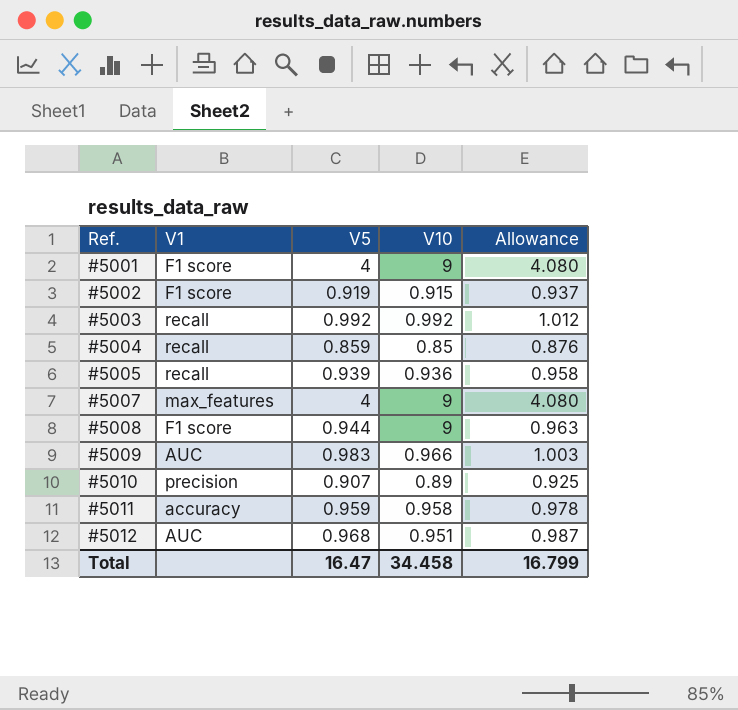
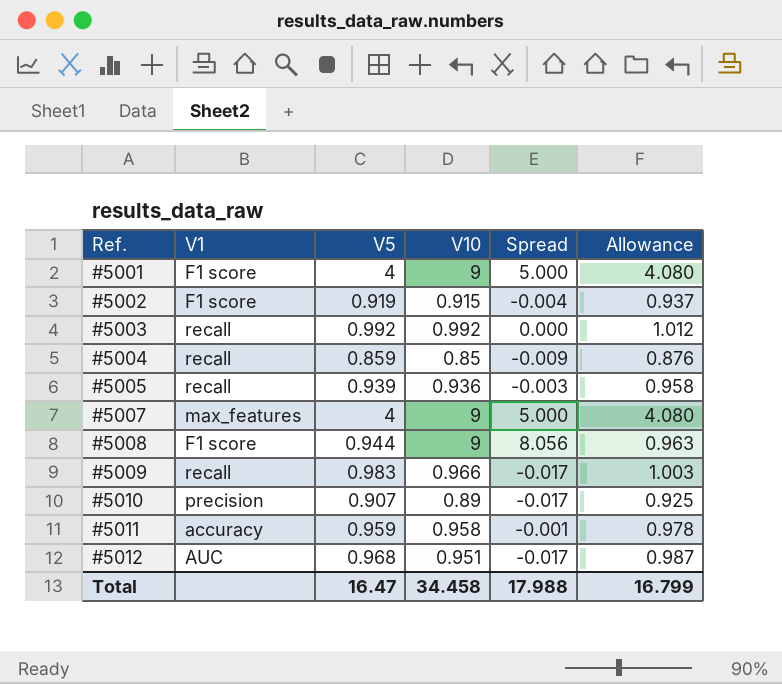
column Spread | formula: none -> [V10] - [V5]
#5009 | V1: AUC -> recall

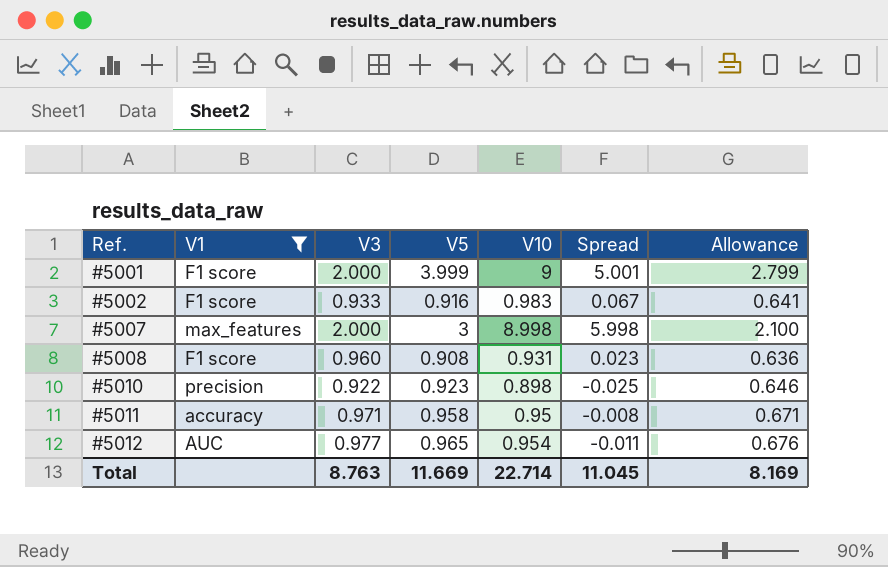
filter: none -> V1 != recall
column V3 | position: none -> 3
column Allowance | formula: [V5] * 1.02 -> [V5] * 0.7
#5001 | V5: 4 -> 3.999
#5001 | Spread: 5.000 -> 5.001
#5002 | V5: 0.919 -> 0.916
#5002 | V10: 0.915 -> 0.983
#5002 | Spread: -0.004 -> 0.067
#5007 | V5: 4 -> 3
#5007 | V10: 9 -> 8.998
#5007 | Spread: 5.000 -> 5.998
#5008 | V5: 0.944 -> 0.908
#5008 | V10: 9 -> 0.931
#5008 | Spread: 8.056 -> 0.023
#5010 | V5: 0.907 -> 0.923
#5010 | V10: 0.89 -> 0.898
#5010 | Spread: -0.017 -> -0.025
#5011 | V5: 0.959 -> 0.958
#5011 | V10: 0.958 -> 0.95
#5011 | Spread: -0.001 -> -0.008
#5012 | V5: 0.968 -> 0.965
#5012 | V10: 0.951 -> 0.954
#5012 | Spread: -0.017 -> -0.011
Total | V5: 16.47 -> 11.669
Total | V10: 34.458 -> 22.714
Total | Spread: 17.988 -> 11.045
Total | Allowance: 16.799 -> 8.169

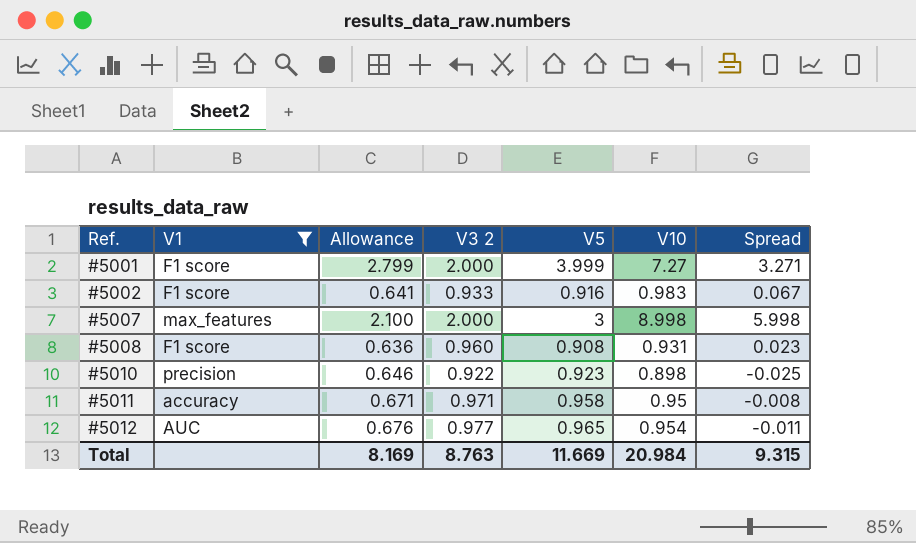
column Allowance | position: 7 -> 3
column name: V3 -> V3 2
#5001 | V10: 9 -> 7.27
#5001 | Spread: 5.001 -> 3.271
Total | V10: 22.714 -> 20.984
Total | Spread: 11.045 -> 9.315

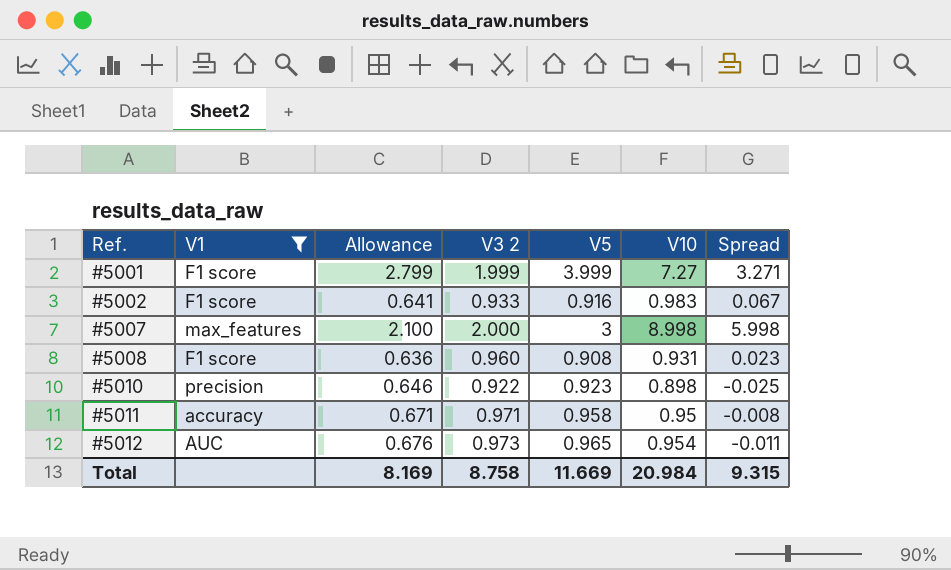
#5001 | V3 2: 2.000 -> 1.999
#5012 | V3 2: 0.977 -> 0.973
Total | V3 2: 8.763 -> 8.758

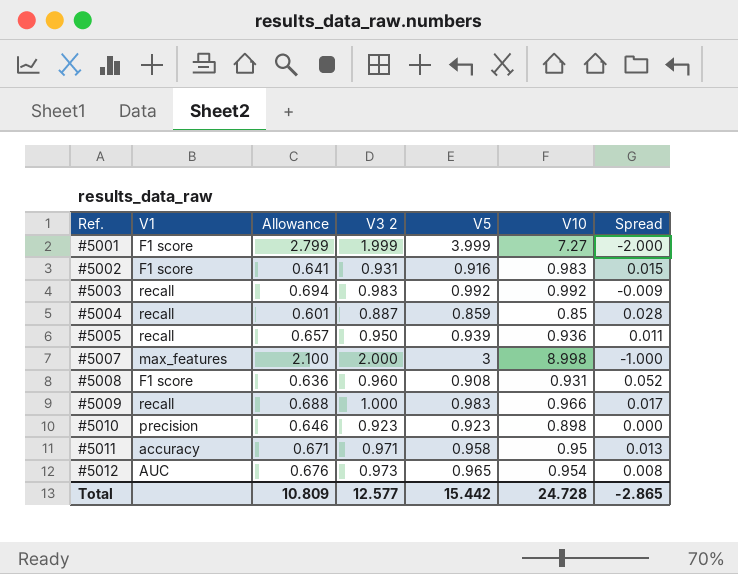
filter: V1 != recall -> none
column Spread | formula: [V10] - [V5] -> [V3 2] - [V5]
#5002 | V3 2: 0.933 -> 0.931
#5010 | V3 2: 0.922 -> 0.923
Total | Allowance: 8.169 -> 10.809
Total | V3 2: 8.758 -> 12.577
Total | V5: 11.669 -> 15.442
Total | V10: 20.984 -> 24.728
Total | Spread: 9.315 -> -2.865

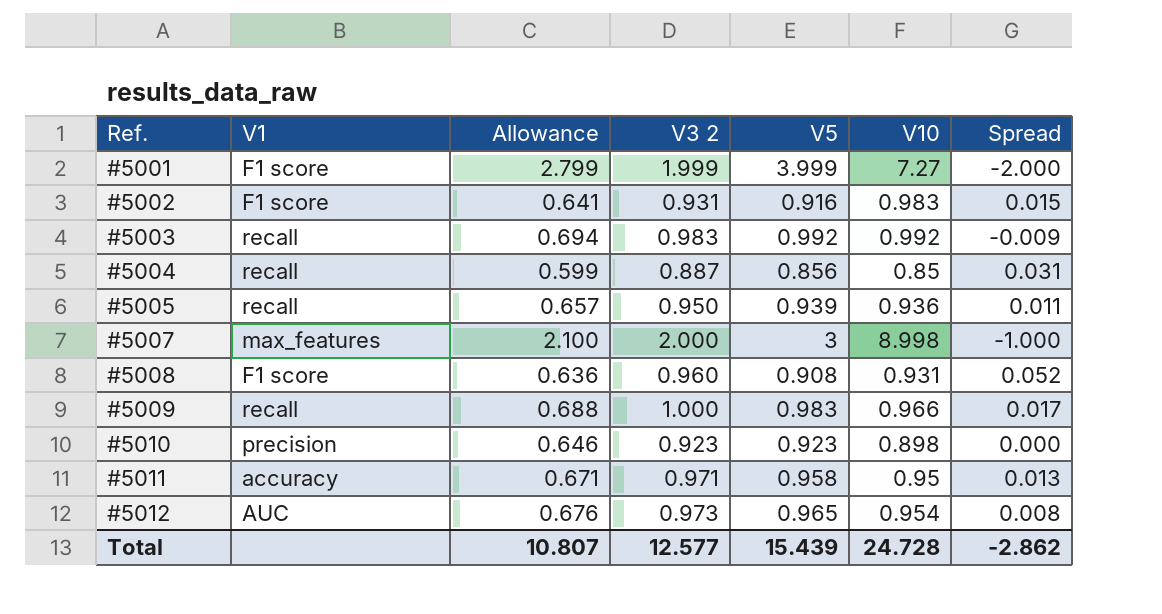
#5004 | Allowance: 0.601 -> 0.599
#5004 | V5: 0.859 -> 0.856
#5004 | Spread: 0.028 -> 0.031
Total | Allowance: 10.809 -> 10.807
Total | V5: 15.442 -> 15.439
Total | Spread: -2.865 -> -2.862

